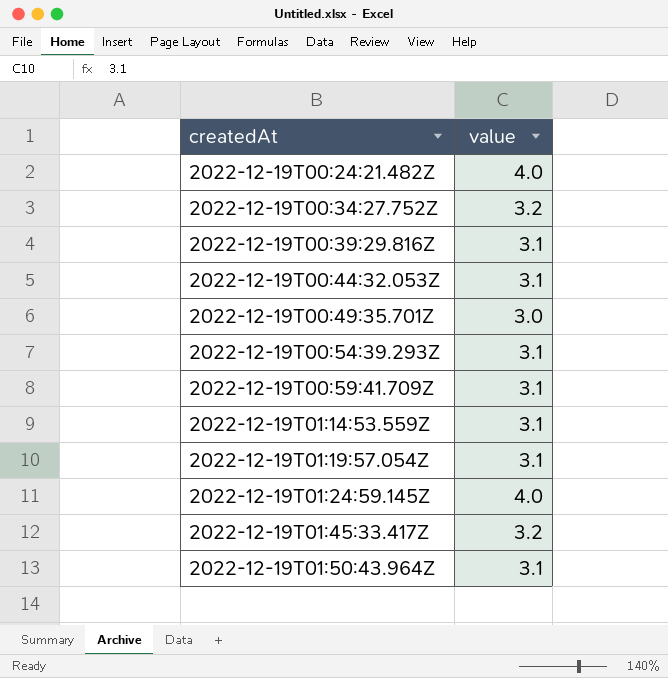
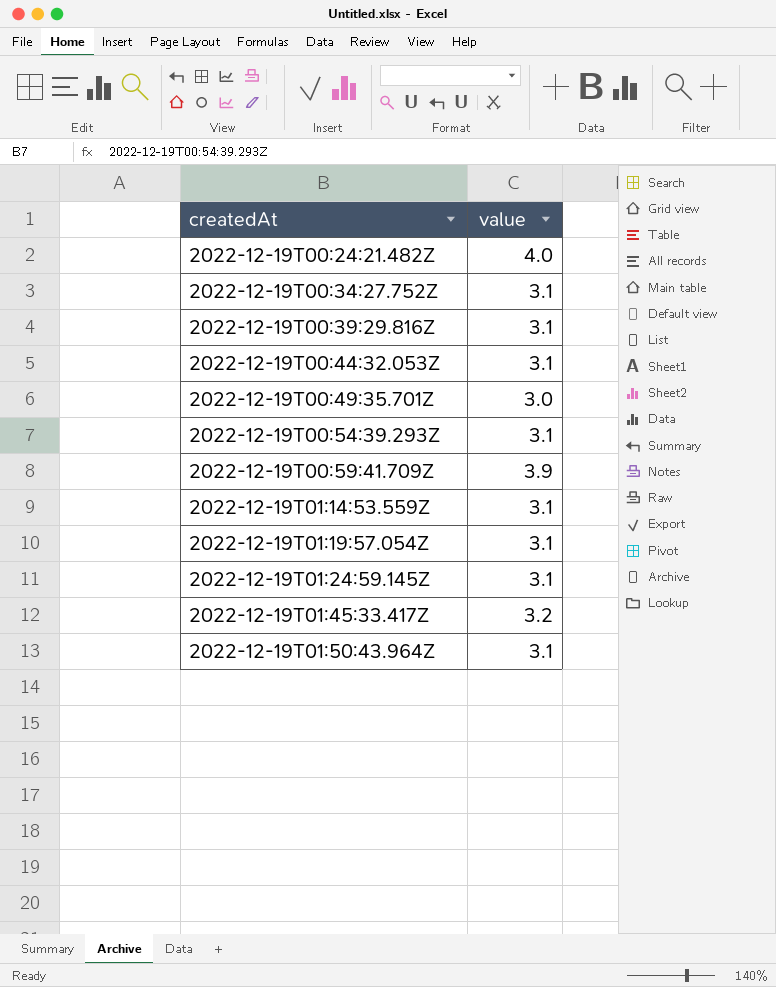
2022-12-19T00:34:27.752Z | value: 3.2 -> 3.1
2022-12-19T00:59:41.709Z | value: 3.1 -> 3.9
2022-12-19T01:24:59.145Z | value: 4.0 -> 3.1

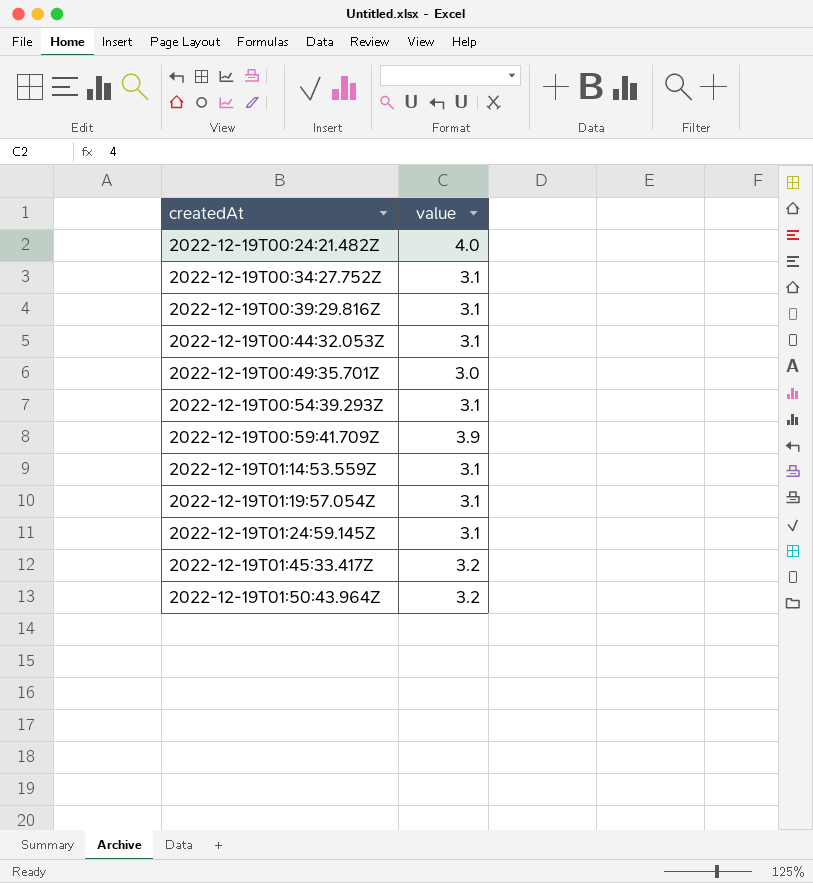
2022-12-19T01:50:43.964Z | value: 3.1 -> 3.2

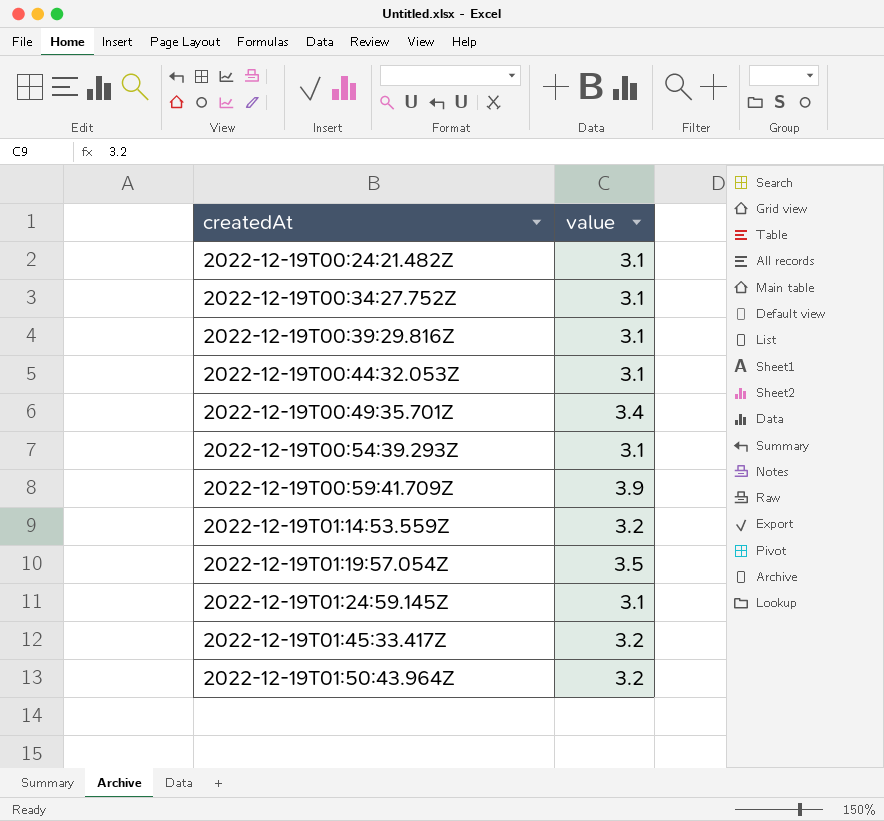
2022-12-19T00:24:21.482Z | value: 4.0 -> 3.1
2022-12-19T00:49:35.701Z | value: 3.0 -> 3.4
2022-12-19T01:14:53.559Z | value: 3.1 -> 3.2
2022-12-19T01:19:57.054Z | value: 3.1 -> 3.5

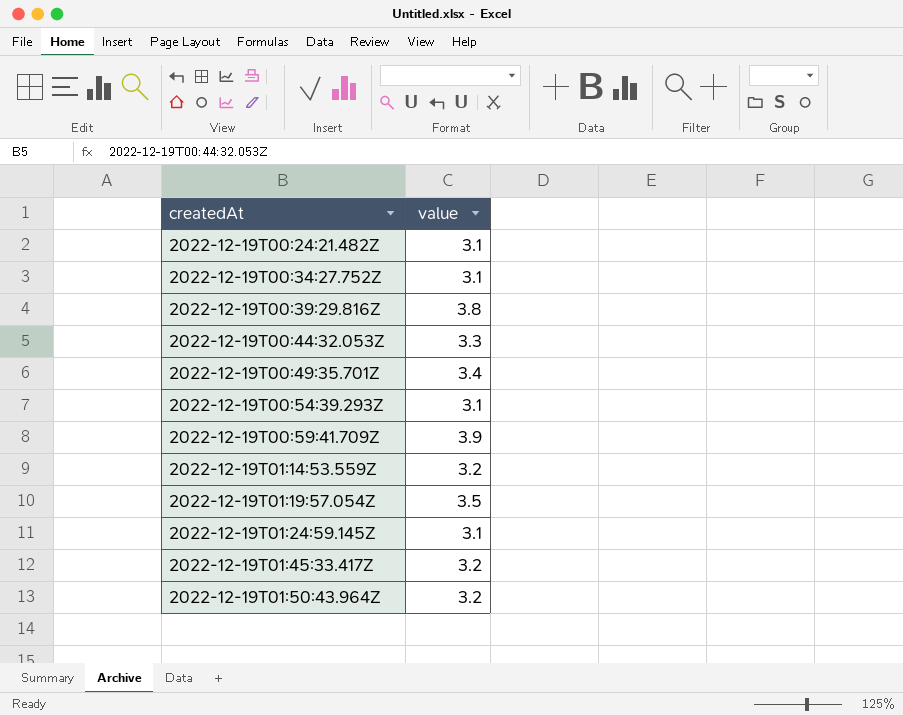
2022-12-19T00:39:29.816Z | value: 3.1 -> 3.8
2022-12-19T00:44:32.053Z | value: 3.1 -> 3.3

